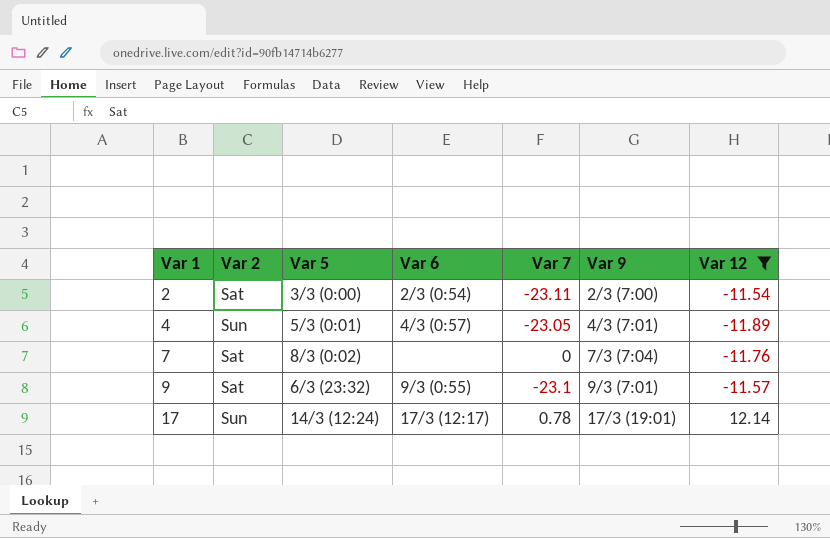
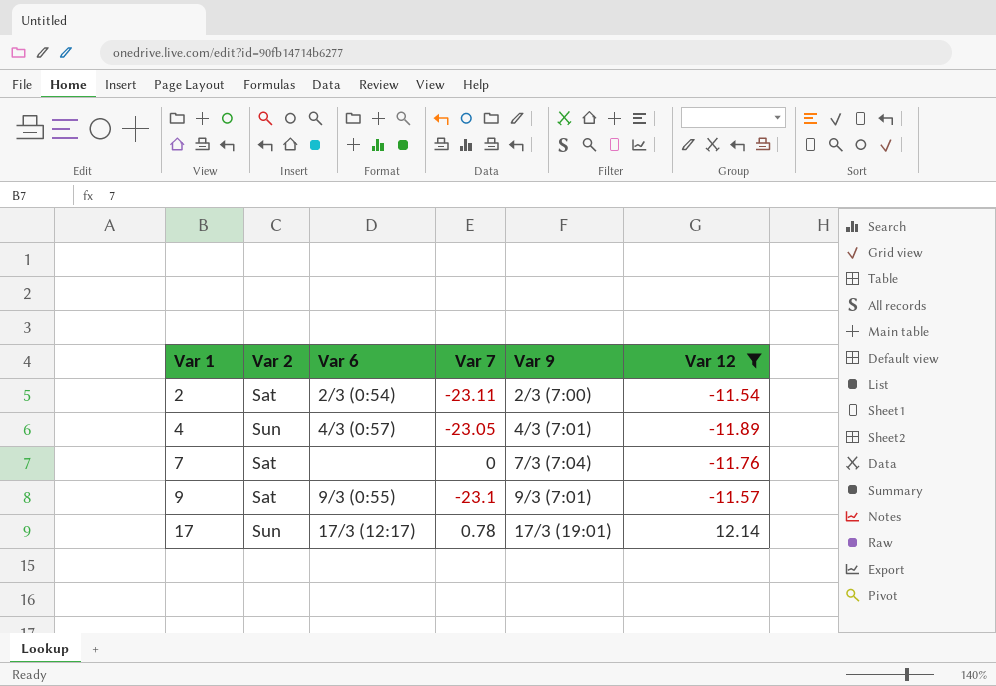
column Var 5 | position: 3 -> none

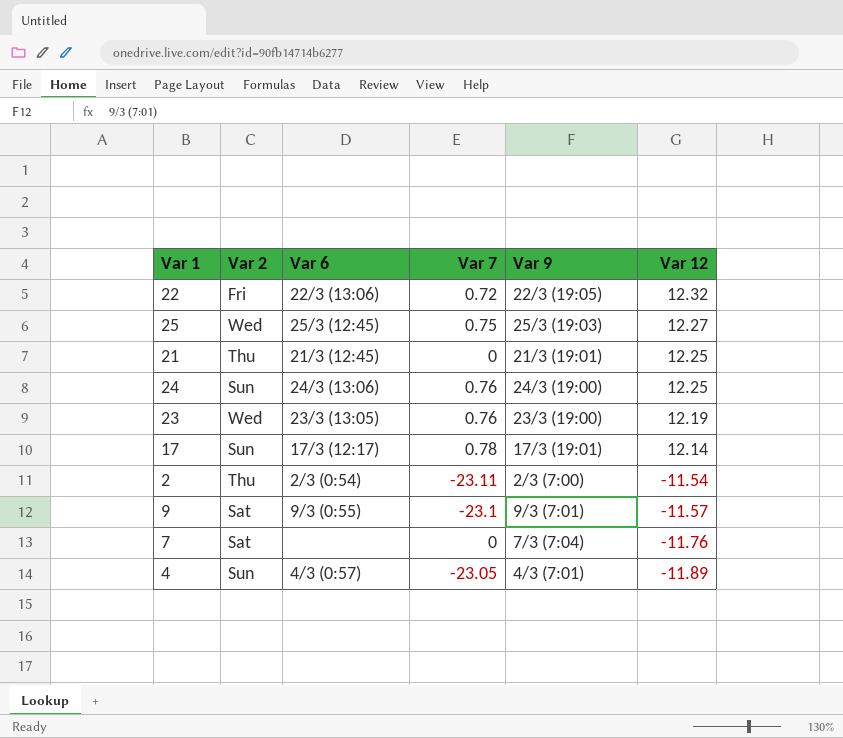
filter: Var 12 <= 12.14 -> none
row order: Var 1 ascending -> Var 12 descending
2 | Var 2: Sat -> Thu

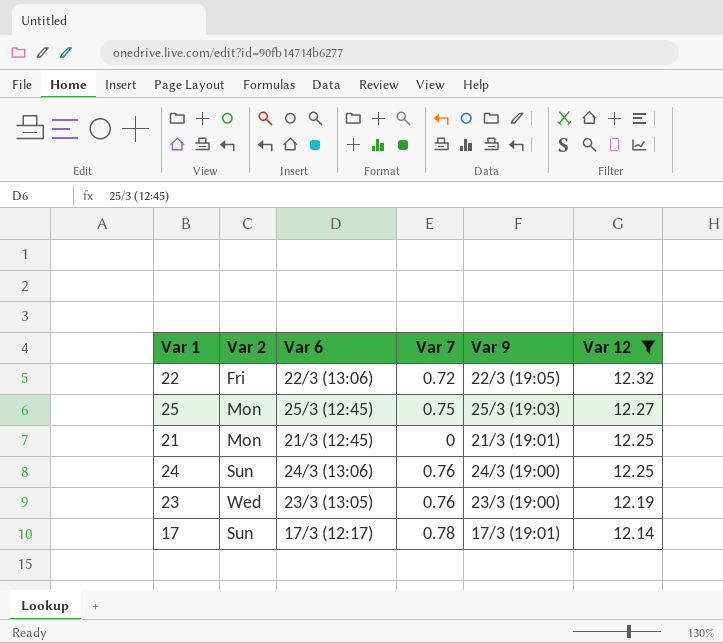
filter: none -> Var 12 >= 12.14
25 | Var 2: Wed -> Mon
21 | Var 2: Thu -> Mon

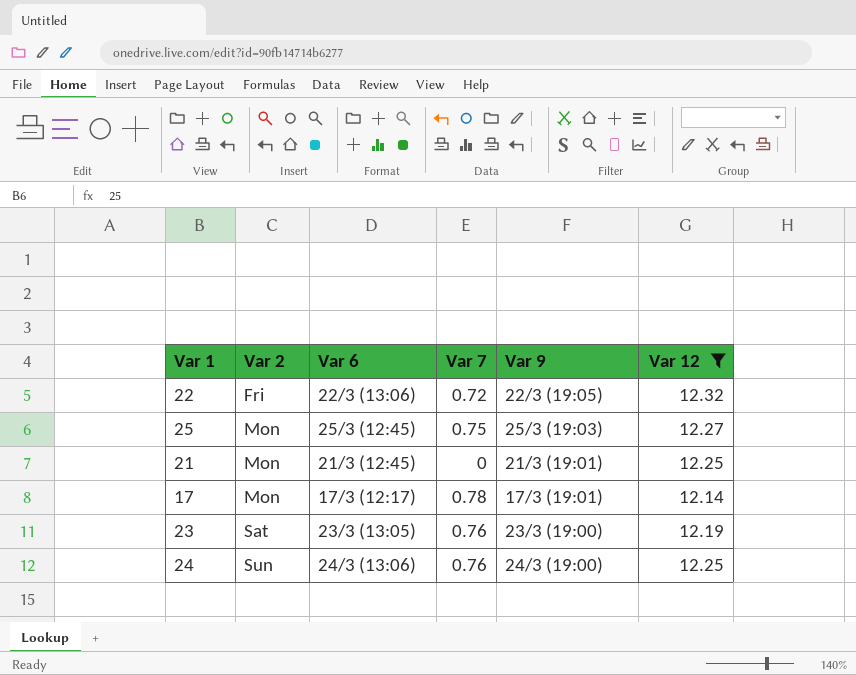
row order: Var 12 descending -> Var 2 ascending
17 | Var 2: Sun -> Mon
23 | Var 2: Wed -> Sat

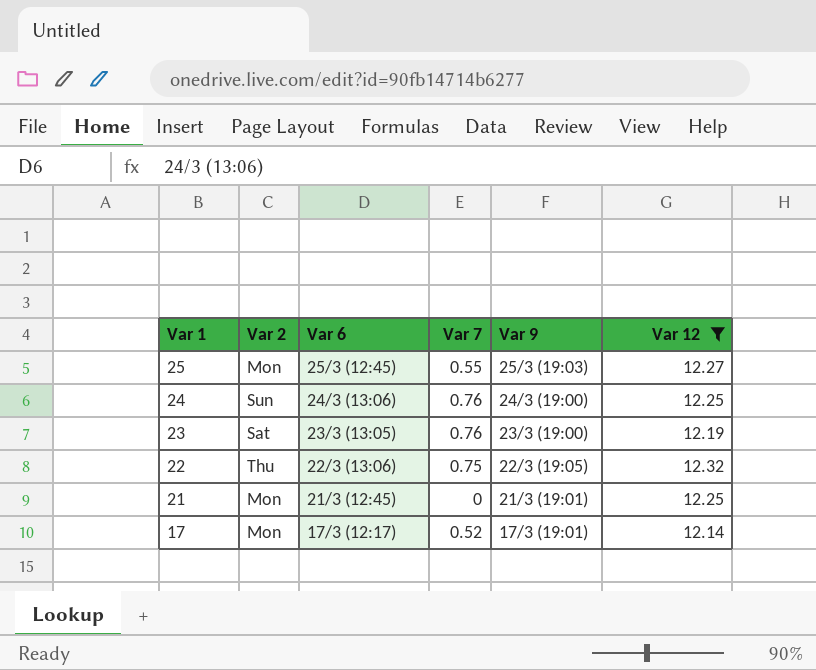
row order: Var 2 ascending -> Var 1 descending
25 | Var 7: 0.75 -> 0.55
22 | Var 2: Fri -> Thu
22 | Var 7: 0.72 -> 0.75
17 | Var 7: 0.78 -> 0.52

